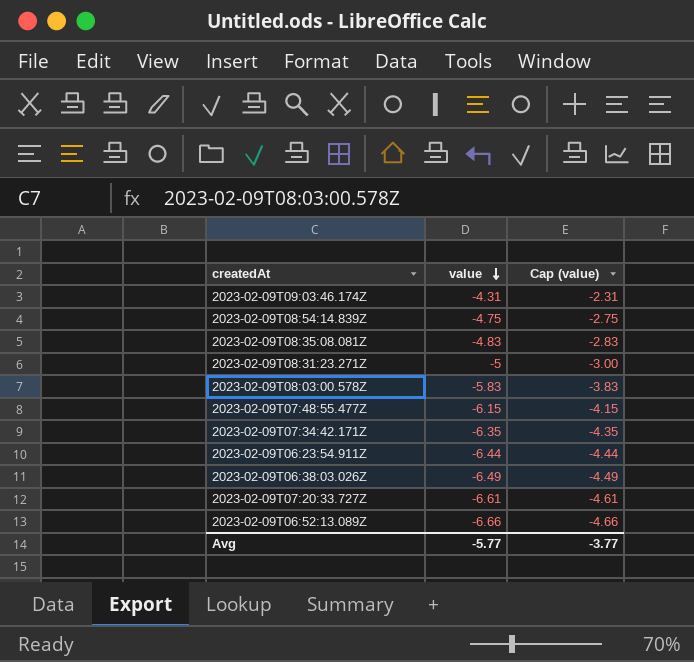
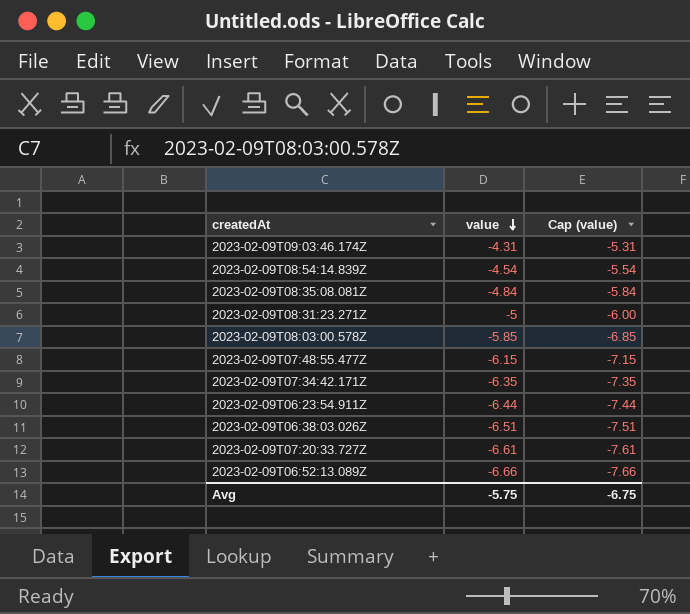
column Cap (value) | formula: [value] + 2 -> [value] - 1
2023-02-09T08:54:14.839Z | value: -4.75 -> -4.54
2023-02-09T08:35:08.081Z | value: -4.83 -> -4.84
2023-02-09T08:03:00.578Z | value: -5.83 -> -5.85
2023-02-09T06:38:03.026Z | value: -6.49 -> -6.51
Avg | value: -5.77 -> -5.75
Avg | Cap (value): -3.77 -> -6.75

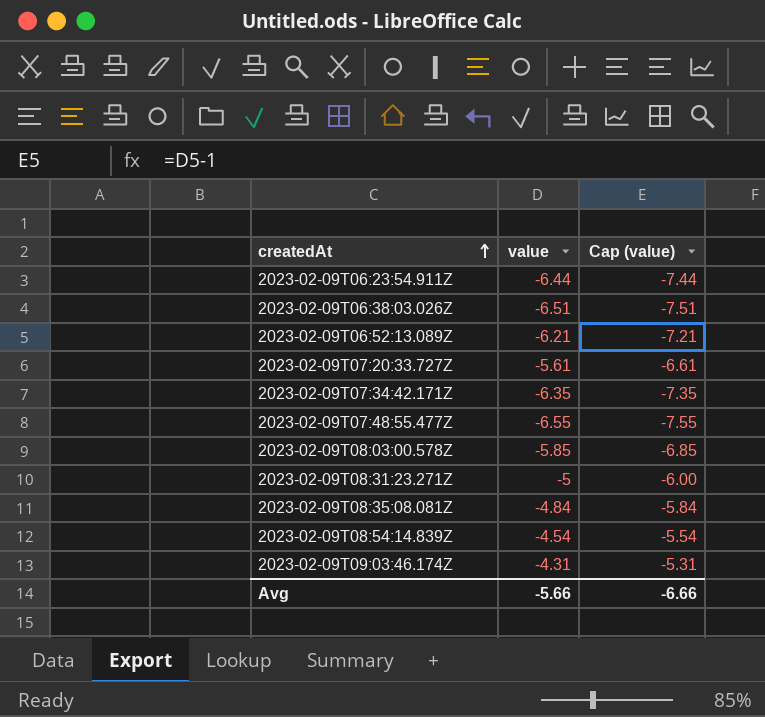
row order: value descending -> createdAt ascending
2023-02-09T06:52:13.089Z | value: -6.66 -> -6.21
2023-02-09T06:52:13.089Z | Cap (value): -7.66 -> -7.21
2023-02-09T07:20:33.727Z | value: -6.61 -> -5.61
2023-02-09T07:20:33.727Z | Cap (value): -7.61 -> -6.61
2023-02-09T07:48:55.477Z | value: -6.15 -> -6.55
2023-02-09T07:48:55.477Z | Cap (value): -7.15 -> -7.55
Avg | value: -5.75 -> -5.66
Avg | Cap (value): -6.75 -> -6.66

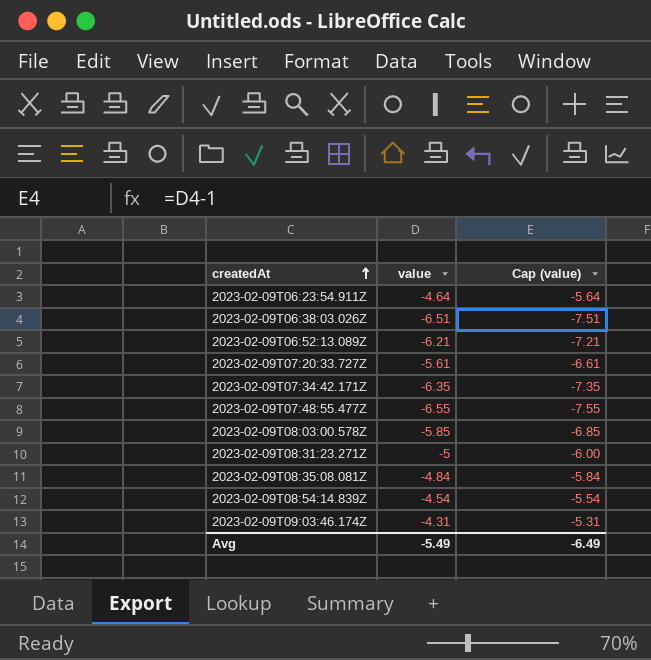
2023-02-09T06:23:54.911Z | value: -6.44 -> -4.64
2023-02-09T06:23:54.911Z | Cap (value): -7.44 -> -5.64
Avg | value: -5.66 -> -5.49
Avg | Cap (value): -6.66 -> -6.49

